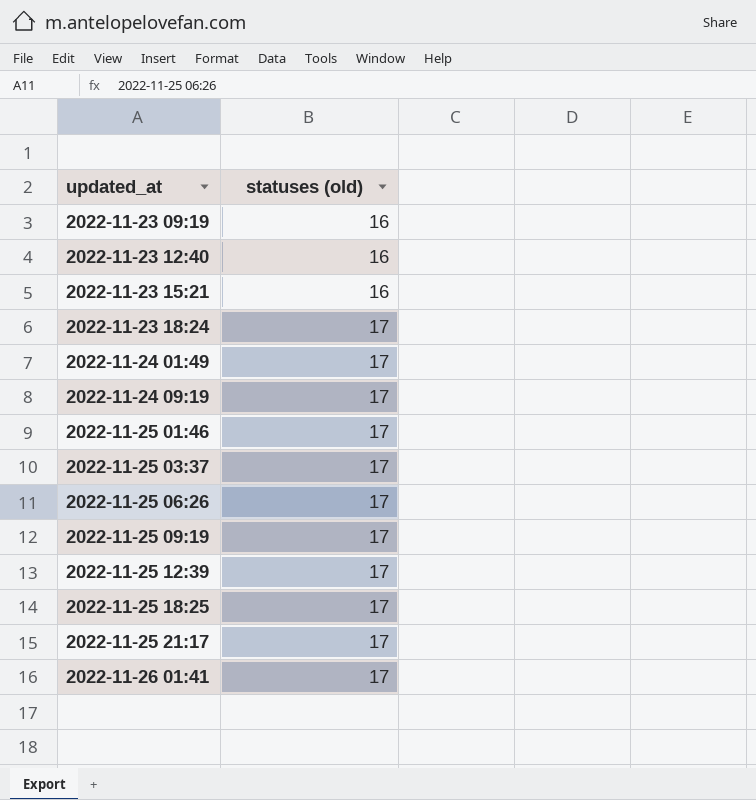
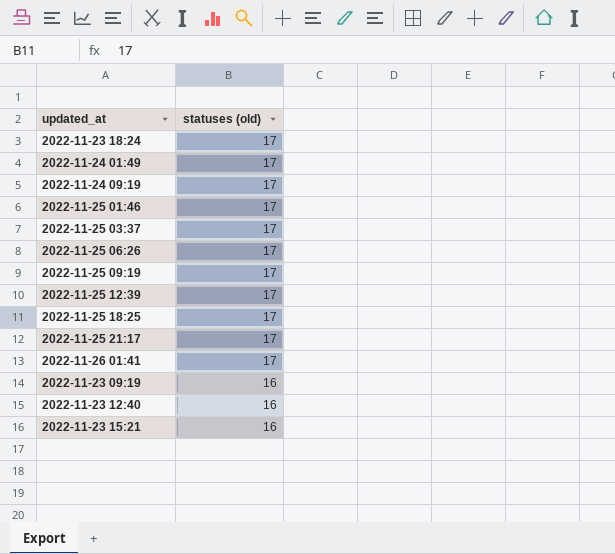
row order: updated_at ascending -> statuses (old) descending

